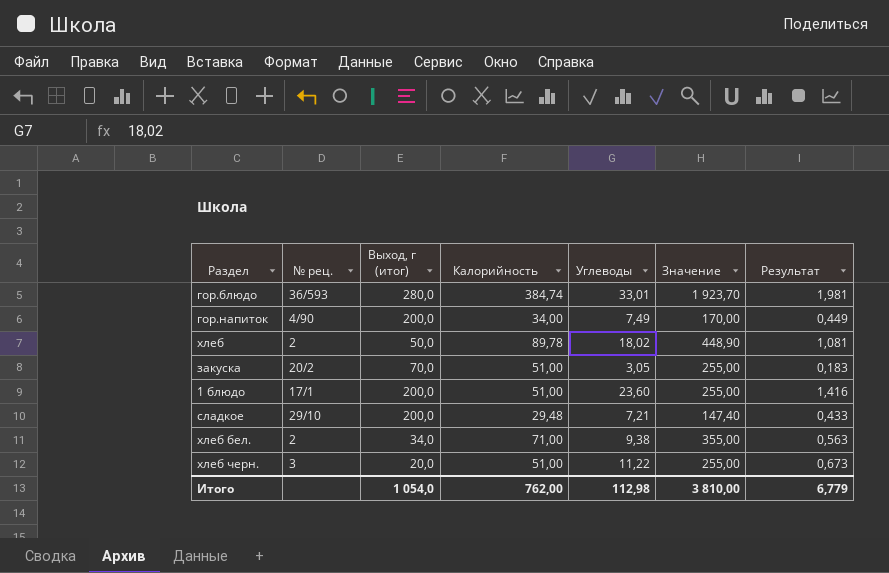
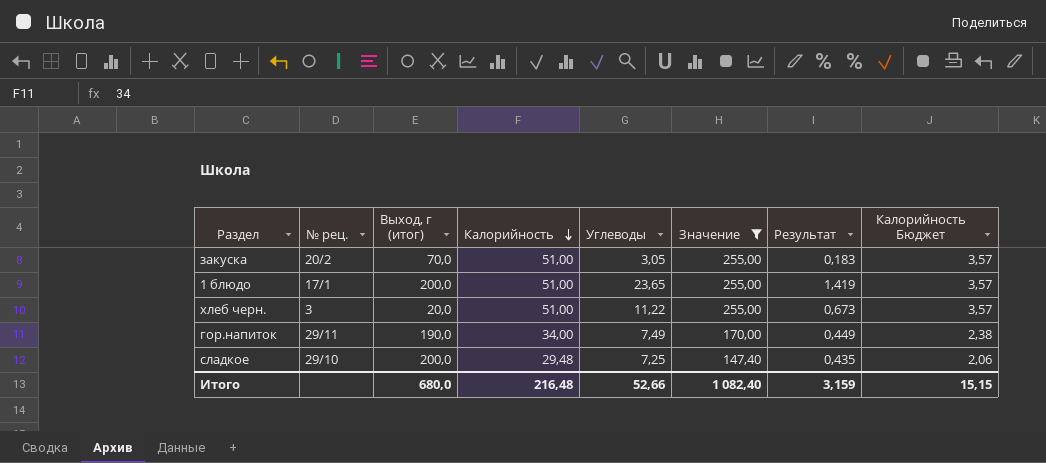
filter: none -> Значение <= 255,00
row order: none -> Калорийность descending
column Калорийность Бюджет | formula: none -> [Калорийность] * 0,07
1 блюдо | Углеводы: 23,60 -> 23,65
1 блюдо | Результат: 1,416 -> 1,419
гор.напиток | № рец.: 4/90 -> 29/11
гор.напиток | Выход, г (итог): 200,0 -> 190,0
сладкое | Углеводы: 7,21 -> 7,25
сладкое | Результат: 0,433 -> 0,435
Итого | Выход, г (итог): 1 054,0 -> 680,0
Итого | Калорийность: 762,00 -> 216,48
Итого | Углеводы: 112,98 -> 52,66
Итого | Значение: 3 810,00 -> 1 082,40
Итого | Результат: 6,779 -> 3,159

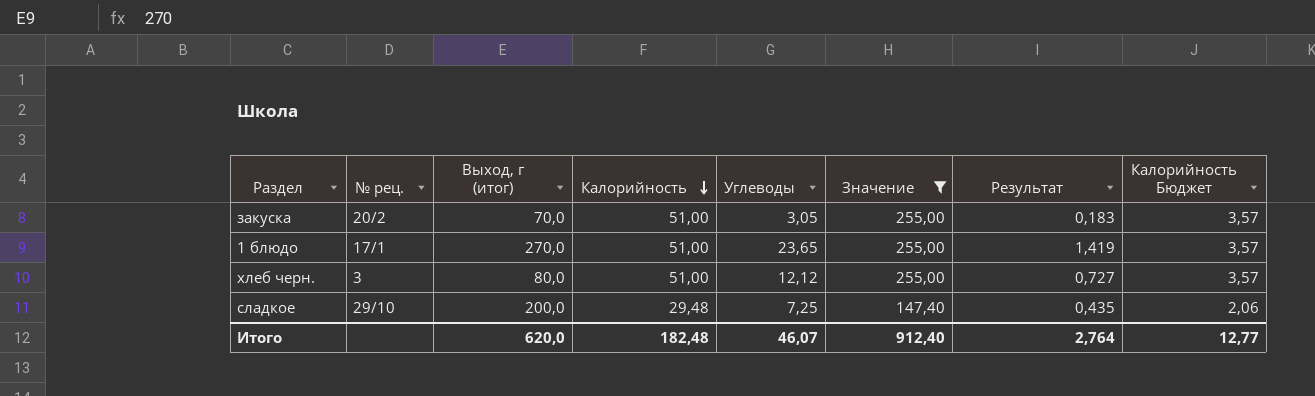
row гор.напиток: 29/11 | 190,0 | 34,00 | 7,49 | 170,00 | 0,449 | 2,38 -> none
1 блюдо | Выход, г (итог): 200,0 -> 270,0
хлеб черн. | Выход, г (итог): 20,0 -> 80,0
хлеб черн. | Углеводы: 11,22 -> 12,12
хлеб черн. | Результат: 0,673 -> 0,727
Итого | Выход, г (итог): 680,0 -> 620,0
Итого | Калорийность: 216,48 -> 182,48
Итого | Углеводы: 52,66 -> 46,07
Итого | Значение: 1 082,40 -> 912,40
Итого | Результат: 3,159 -> 2,764
Итого | Калорийность Бюджет: 15,15 -> 12,77

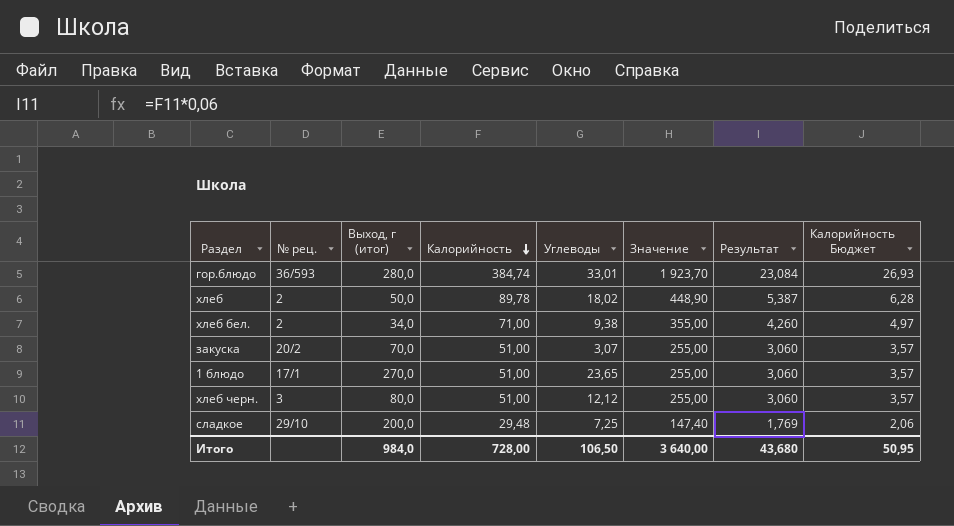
filter: Значение <= 255,00 -> none
column Результат | formula: [Углеводы] * 0,06 -> [Калорийность] * 0,06
закуска | Углеводы: 3,05 -> 3,07
Итого | Выход, г (итог): 620,0 -> 984,0
Итого | Калорийность: 182,48 -> 728,00
Итого | Углеводы: 46,07 -> 106,50
Итого | Значение: 912,40 -> 3 640,00
Итого | Результат: 2,764 -> 43,680
Итого | Калорийность Бюджет: 12,77 -> 50,95

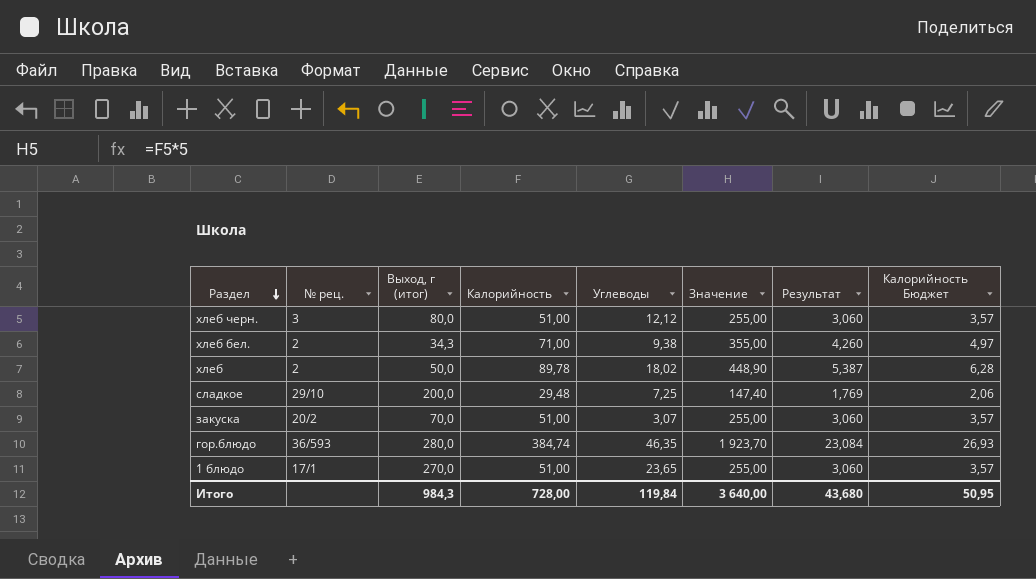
row order: Калорийность descending -> Раздел descending
хлеб бел. | Выход, г (итог): 34,0 -> 34,3
гор.блюдо | Углеводы: 33,01 -> 46,35
Итого | Выход, г (итог): 984,0 -> 984,3
Итого | Углеводы: 106,50 -> 119,84

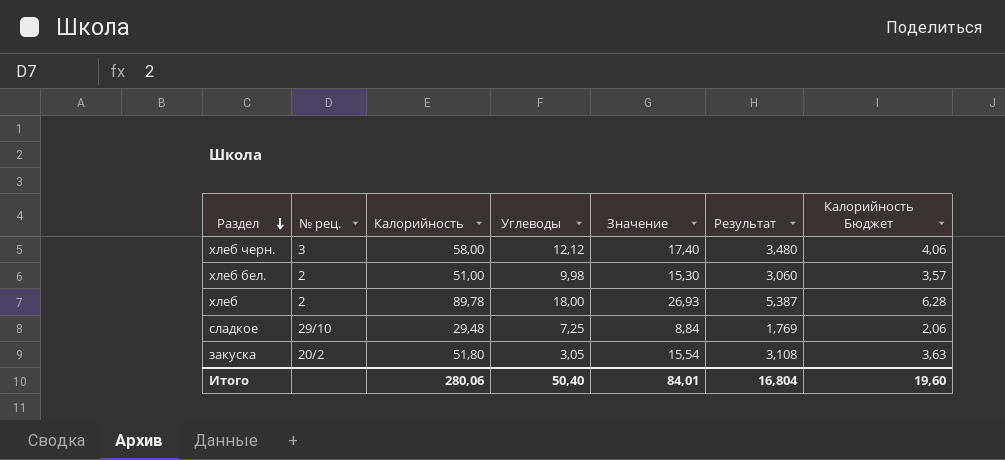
column Выход, г (итог) | position: 3 -> none
column Значение | formula: [Калорийность] * 5 -> [Калорийность] * 0,3
row гор.блюдо: 36/593 | 280,0 | 384,74 | 46,35 | 1 923,70 | 23,084 | 26,93 -> none
row 1 блюдо: 17/1 | 270,0 | 51,00 | 23,65 | 255,00 | 3,060 | 3,57 -> none
хлеб черн. | Калорийность: 51,00 -> 58,00
хлеб черн. | Результат: 3,060 -> 3,480
хлеб черн. | Калорийность Бюджет: 3,57 -> 4,06
хлеб бел. | Калорийность: 71,00 -> 51,00
хлеб бел. | Углеводы: 9,38 -> 9,98
хлеб бел. | Результат: 4,260 -> 3,060
хлеб бел. | Калорийность Бюджет: 4,97 -> 3,57
хлеб | Углеводы: 18,02 -> 18,00
закуска | Калорийность: 51,00 -> 51,80
закуска | Углеводы: 3,07 -> 3,05
закуска | Результат: 3,060 -> 3,108
закуска | Калорийность Бюджет: 3,57 -> 3,63
Итого | Калорийность: 728,00 -> 280,06
Итого | Углеводы: 119,84 -> 50,40
Итого | Значение: 3 640,00 -> 84,01
Итого | Результат: 43,680 -> 16,804
Итого | Калорийность Бюджет: 50,95 -> 19,60

